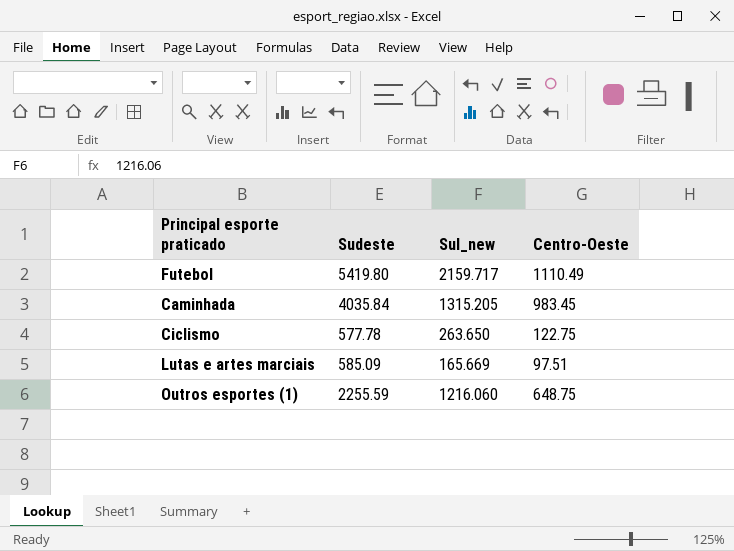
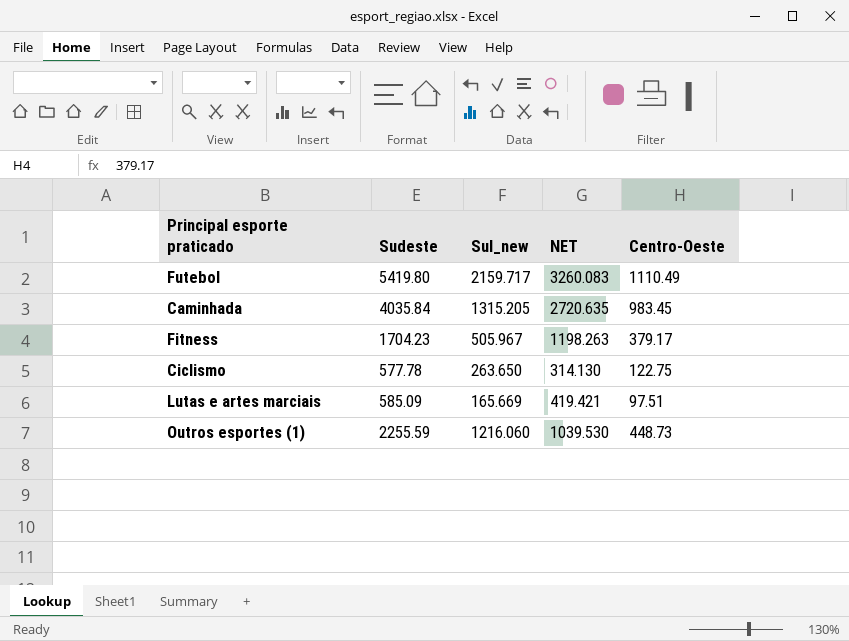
column NET | formula: none -> [Sudeste] - [Sul_new]
row Fitness: none -> 1704.23 | 505.967 | 1198.263 | 379.17
Outros esportes (1) | Centro-Oeste: 648.75 -> 448.73

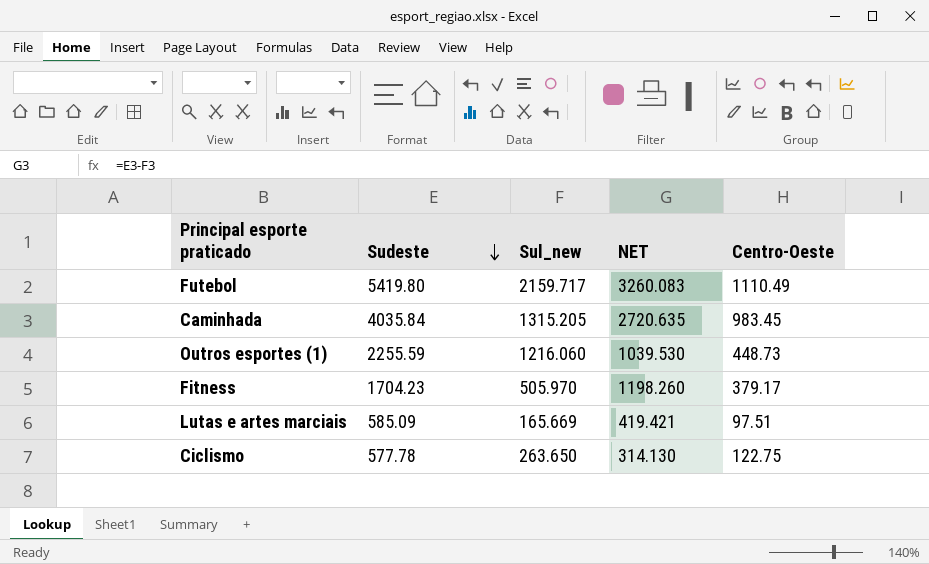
row order: none -> Sudeste descending
Fitness | Sul_new: 505.967 -> 505.970
Fitness | NET: 1198.263 -> 1198.260

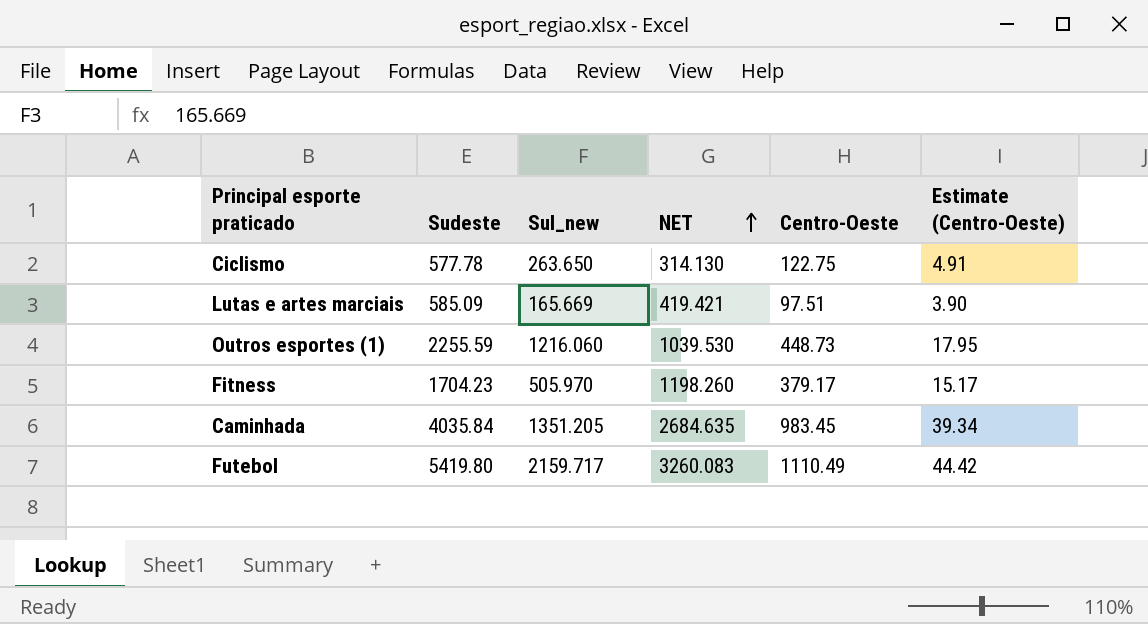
row order: Sudeste descending -> NET ascending
column Estimate (Centro-Oeste) | formula: none -> [Centro-Oeste] * 0.04
Caminhada | Sul_new: 1315.205 -> 1351.205
Caminhada | NET: 2720.635 -> 2684.635

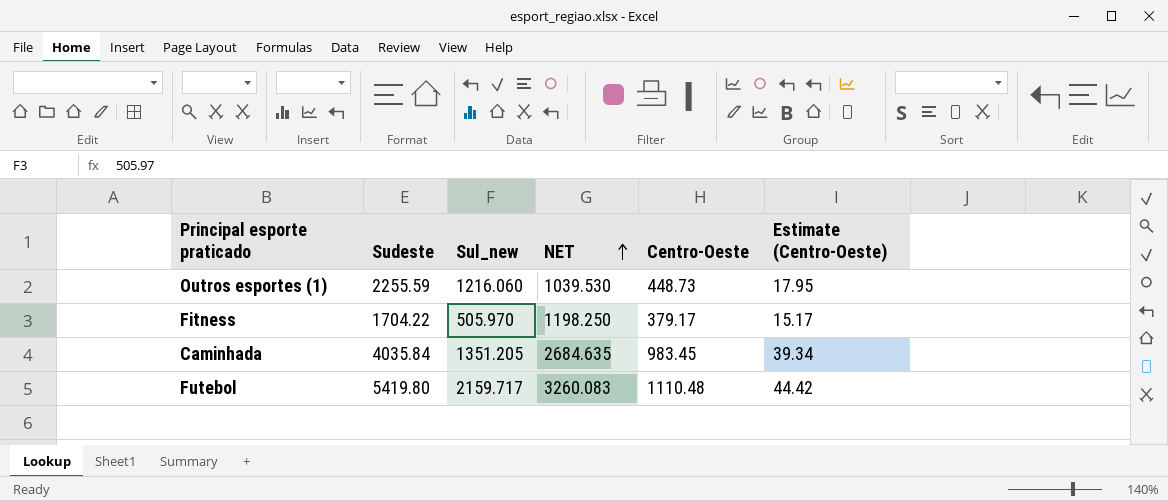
row Ciclismo: 577.78 | 263.650 | 314.130 | 122.75 | 4.91 -> none
row Lutas e artes marciais: 585.09 | 165.669 | 419.421 | 97.51 | 3.90 -> none
Fitness | Sudeste: 1704.23 -> 1704.22
Fitness | NET: 1198.260 -> 1198.250
Futebol | Centro-Oeste: 1110.49 -> 1110.48

